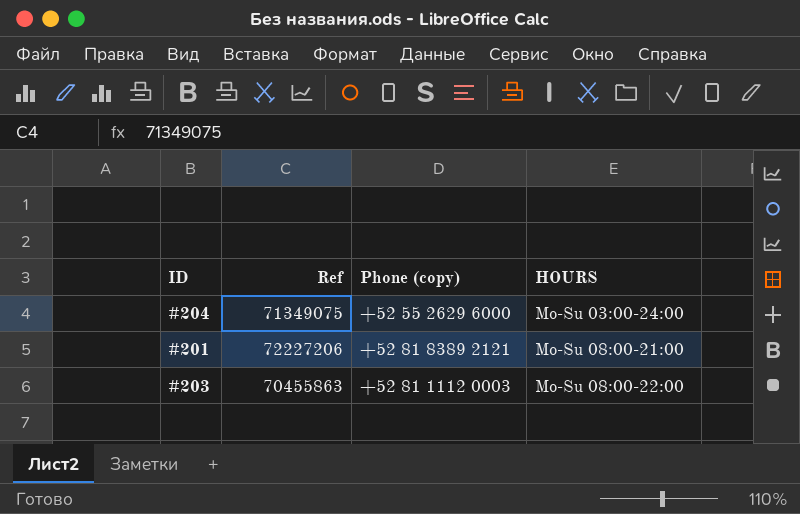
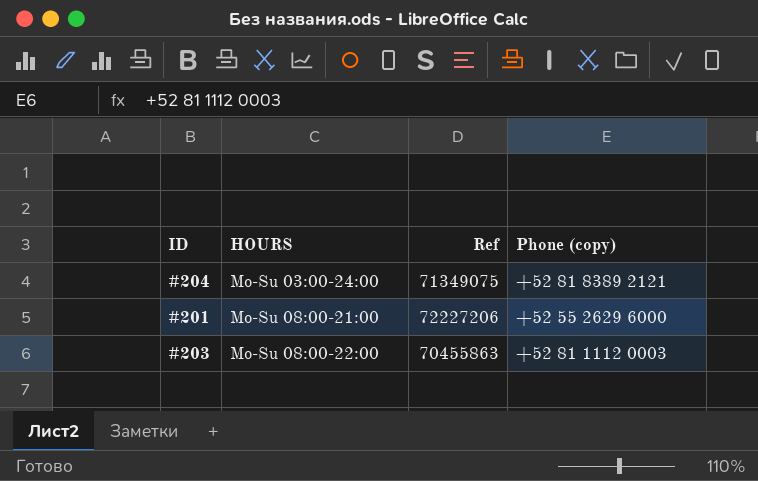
column HOURS | position: 4 -> 2
#204 | Phone (copy): +52 55 2629 6000 -> +52 81 8389 2121
#201 | Phone (copy): +52 81 8389 2121 -> +52 55 2629 6000

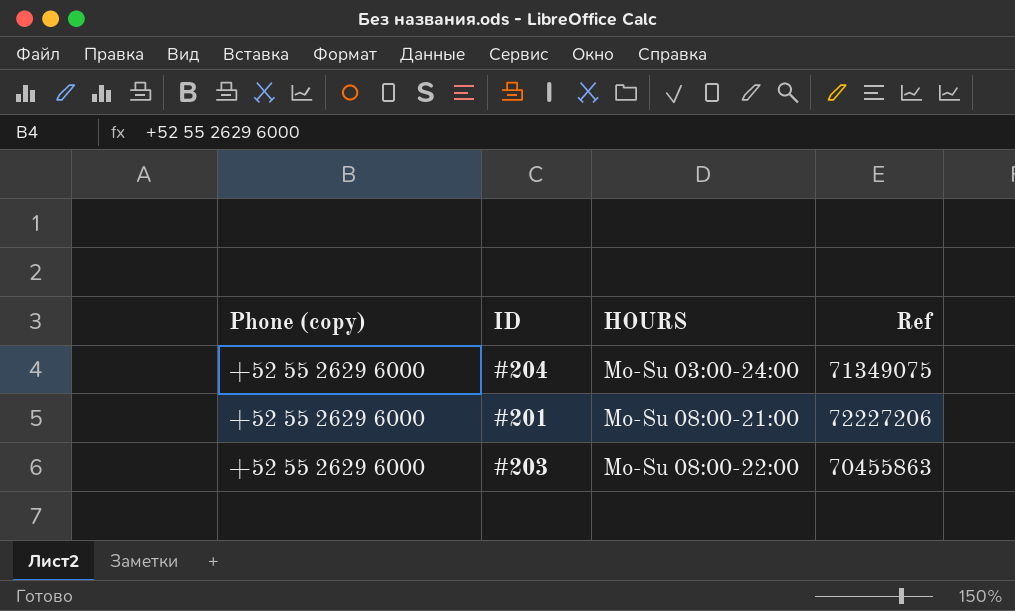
column Phone (copy) | position: 4 -> 1
#204 | Phone (copy): +52 81 8389 2121 -> +52 55 2629 6000
#203 | Phone (copy): +52 81 1112 0003 -> +52 55 2629 6000

